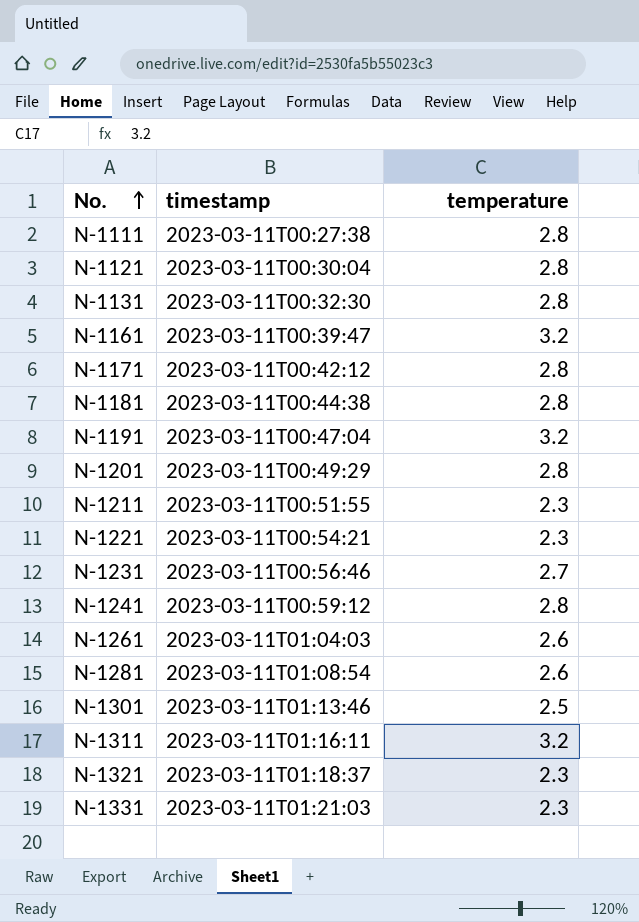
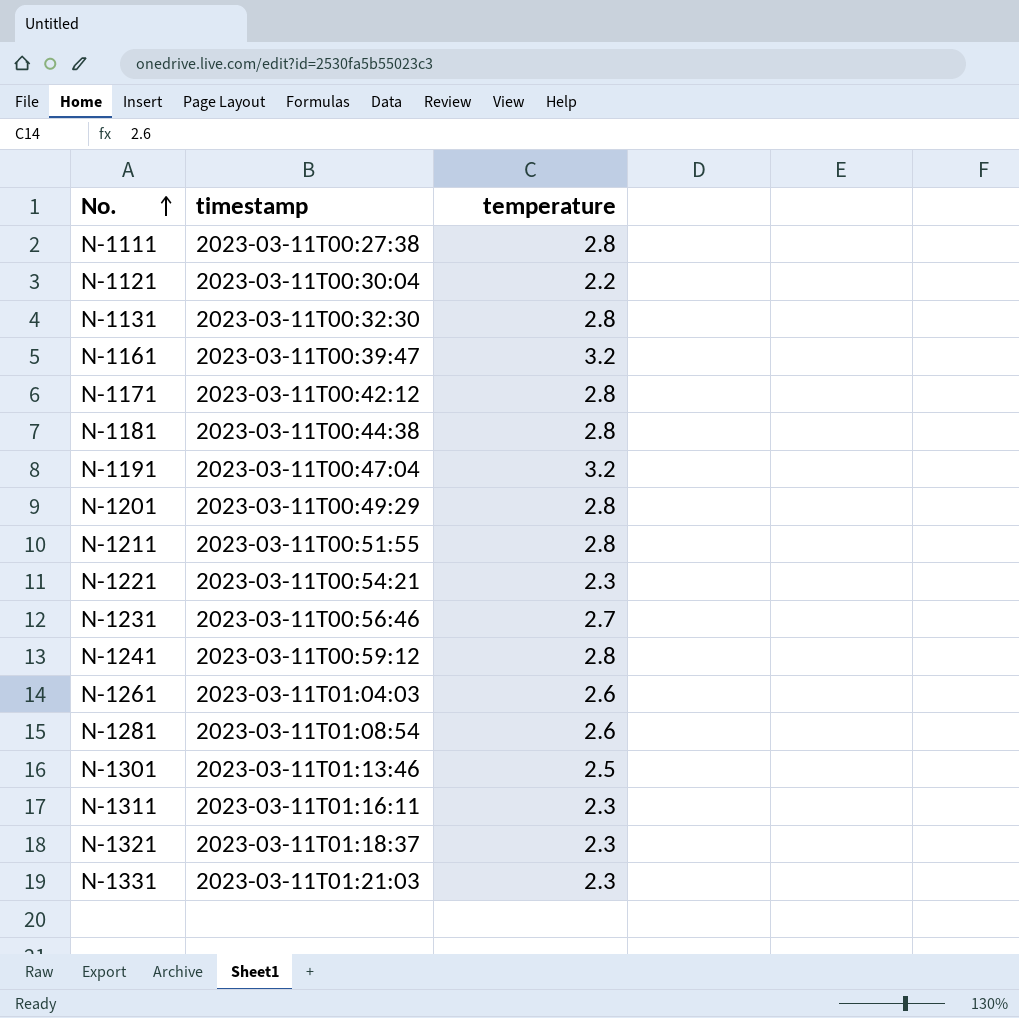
N-1121 | temperature: 2.8 -> 2.2
N-1211 | temperature: 2.3 -> 2.8
N-1311 | temperature: 3.2 -> 2.3

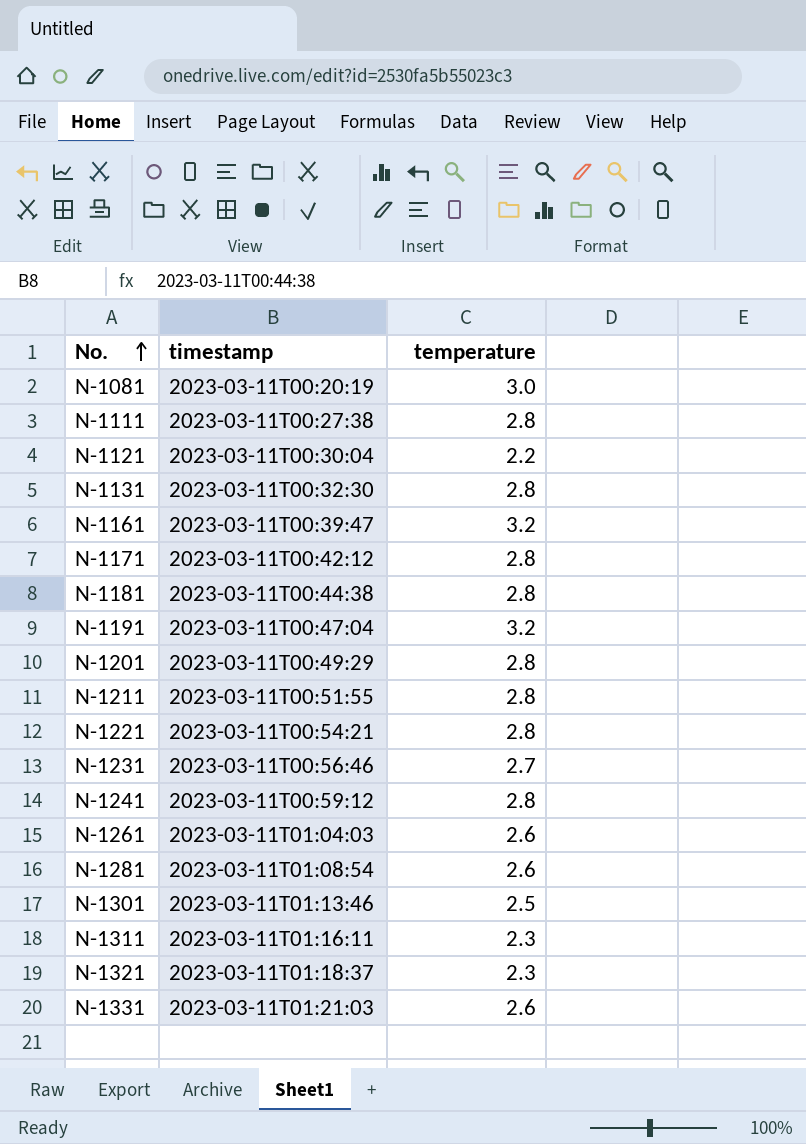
row N-1081: none -> 2023-03-11T00:20:19 | 3.0
N-1221 | temperature: 2.3 -> 2.8
N-1331 | temperature: 2.3 -> 2.6

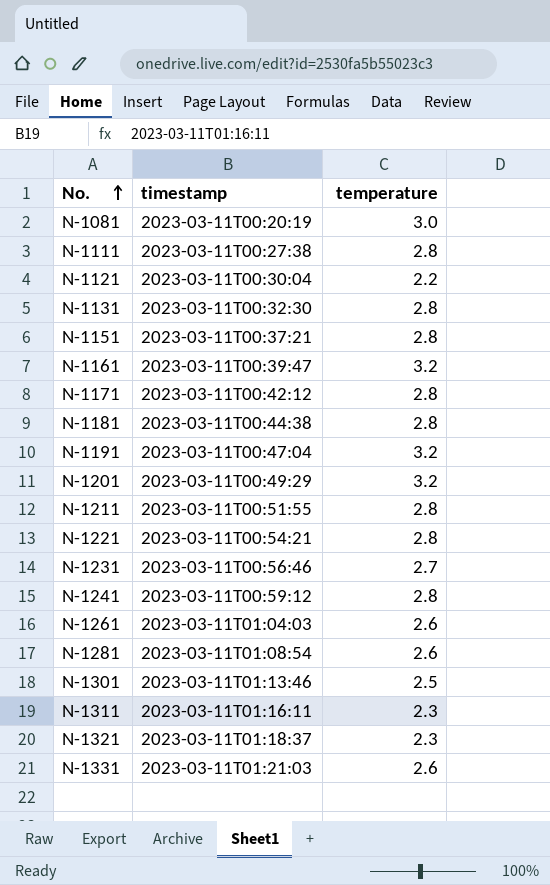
row N-1151: none -> 2023-03-11T00:37:21 | 2.8
N-1201 | temperature: 2.8 -> 3.2

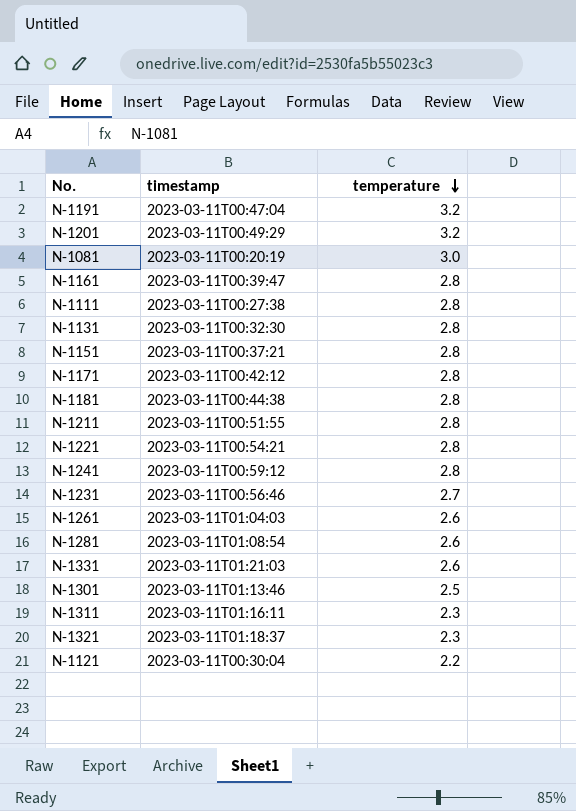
row order: No. ascending -> temperature descending
N-1161 | temperature: 3.2 -> 2.8

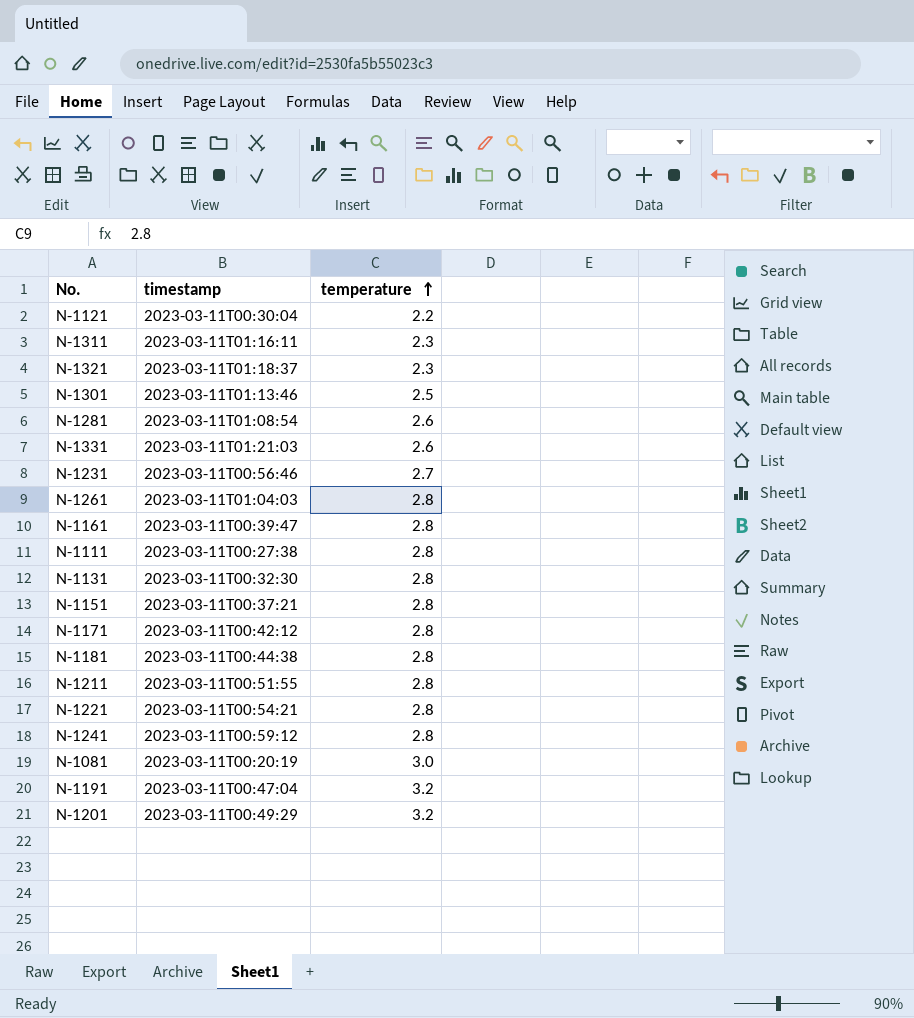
row order: temperature descending -> temperature ascending
N-1261 | temperature: 2.6 -> 2.8

